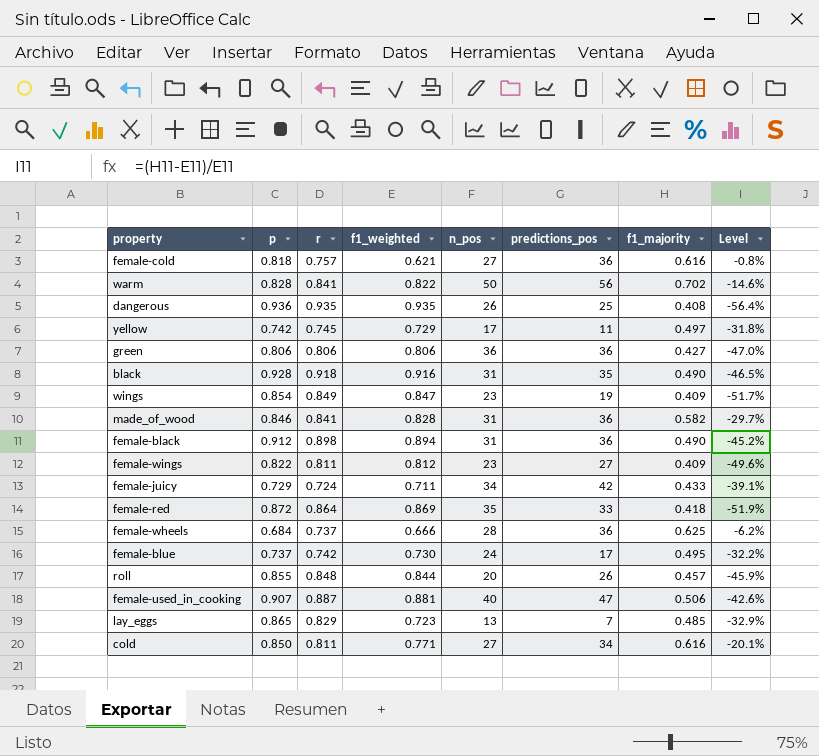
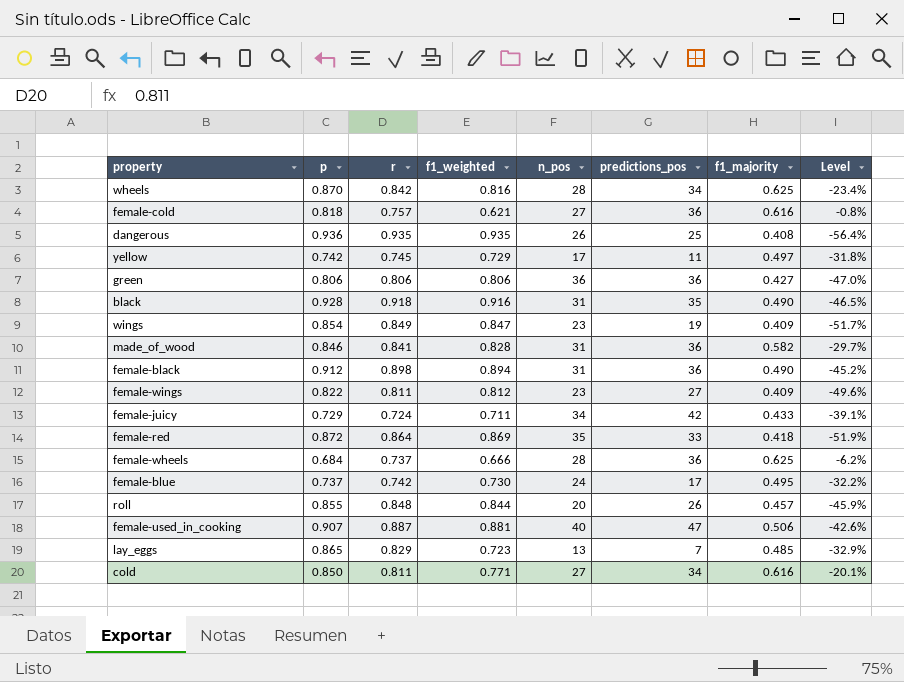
row warm: 0.828 | 0.841 | 0.822 | 50 | 56 | 0.702 | -14.6% -> none
row wheels: none -> 0.870 | 0.842 | 0.816 | 28 | 34 | 0.625 | -23.4%

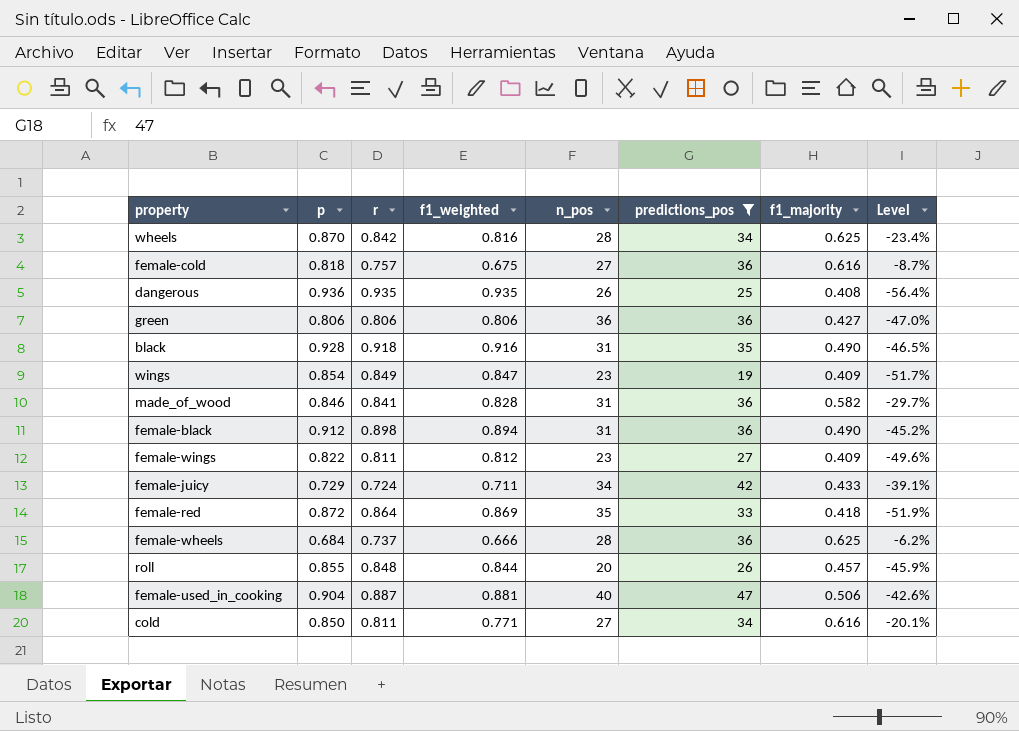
filter: none -> predictions_pos >= 19
female-cold | f1_weighted: 0.621 -> 0.675
female-cold | Level: -0.8% -> -8.7%
female-used_in_cooking | p: 0.907 -> 0.904

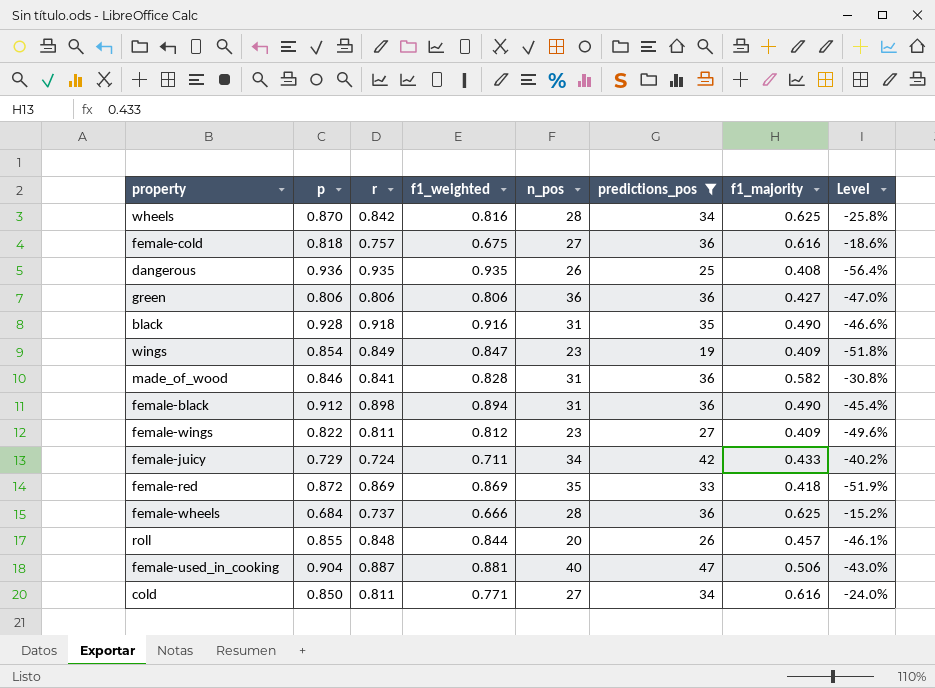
column Level | formula: ([f1_majority] - [f1_weighted]) / [f1_weighted] -> ([f1_majority] - [r]) / [r]
female-red | r: 0.864 -> 0.869

